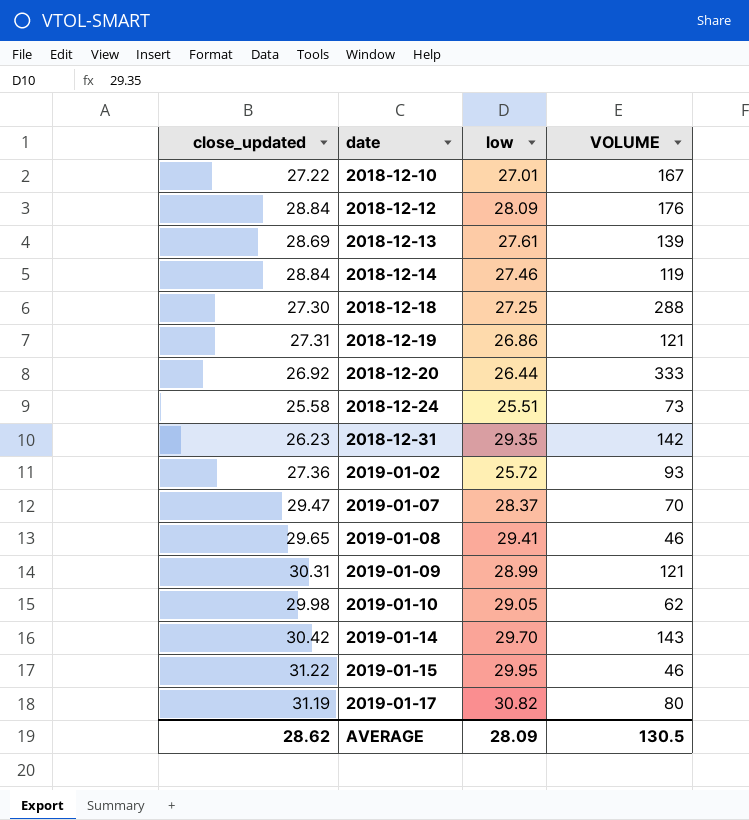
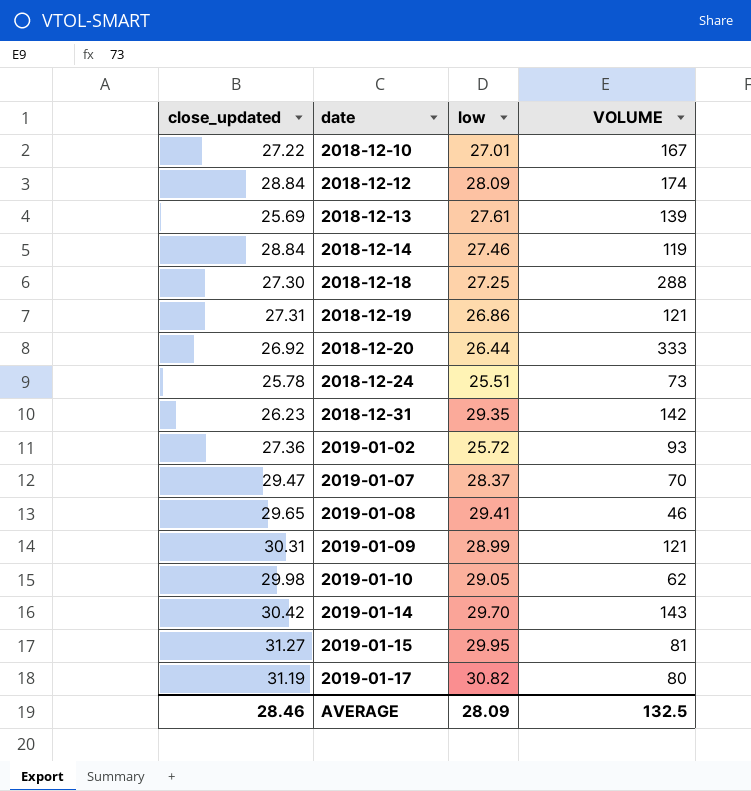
2018-12-12 | VOLUME: 176 -> 174
2018-12-13 | close_updated: 28.69 -> 25.69
2018-12-24 | close_updated: 25.58 -> 25.78
2019-01-15 | close_updated: 31.22 -> 31.27
2019-01-15 | VOLUME: 46 -> 81
AVERAGE | close_updated: 28.62 -> 28.46
AVERAGE | VOLUME: 130.5 -> 132.5

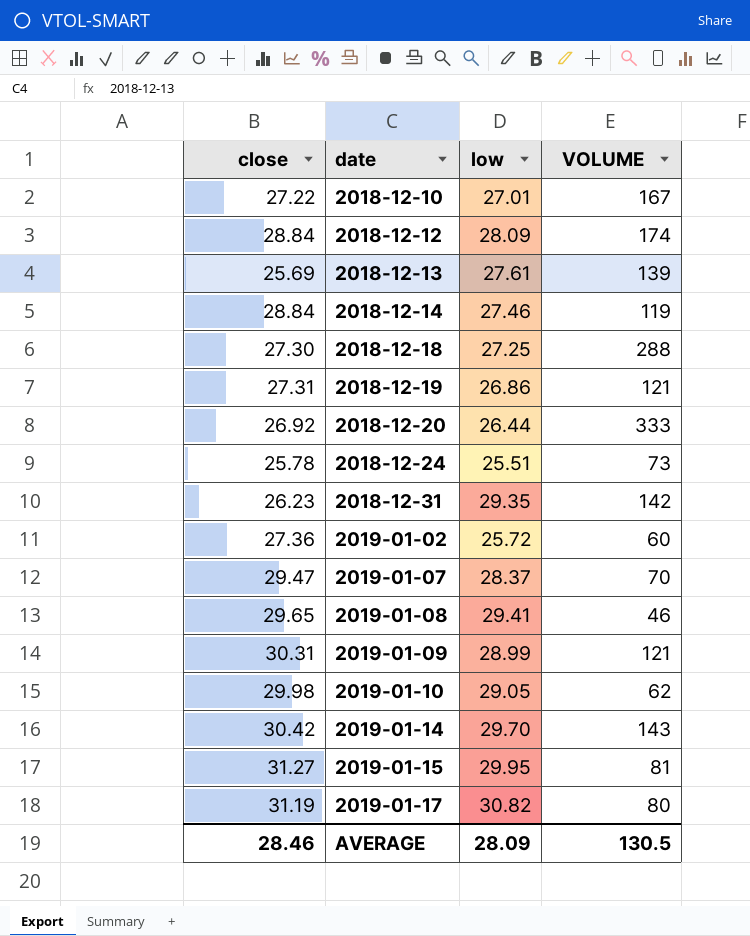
column name: close_updated -> close
2019-01-02 | VOLUME: 93 -> 60
AVERAGE | VOLUME: 132.5 -> 130.5

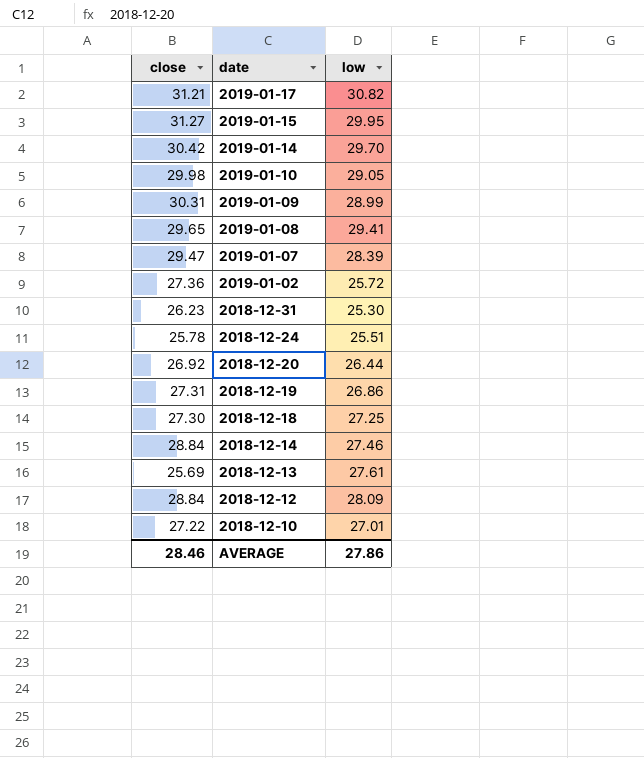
row order: date ascending -> date descending
column VOLUME | position: 4 -> none
2019-01-17 | close: 31.19 -> 31.21
2019-01-07 | low: 28.37 -> 28.39
2018-12-31 | low: 29.35 -> 25.30
AVERAGE | low: 28.09 -> 27.86

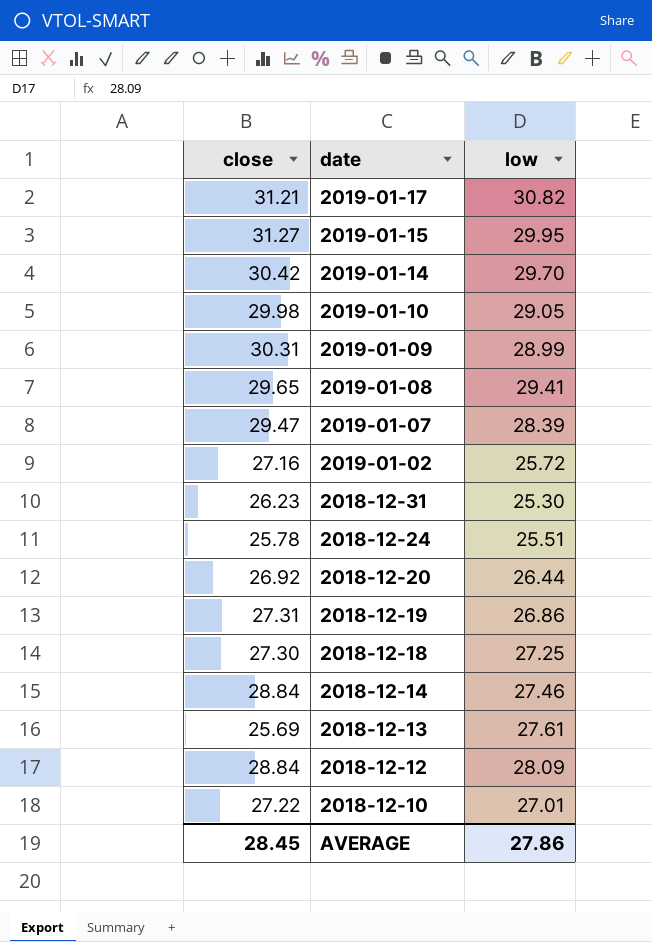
2019-01-02 | close: 27.36 -> 27.16
AVERAGE | close: 28.46 -> 28.45

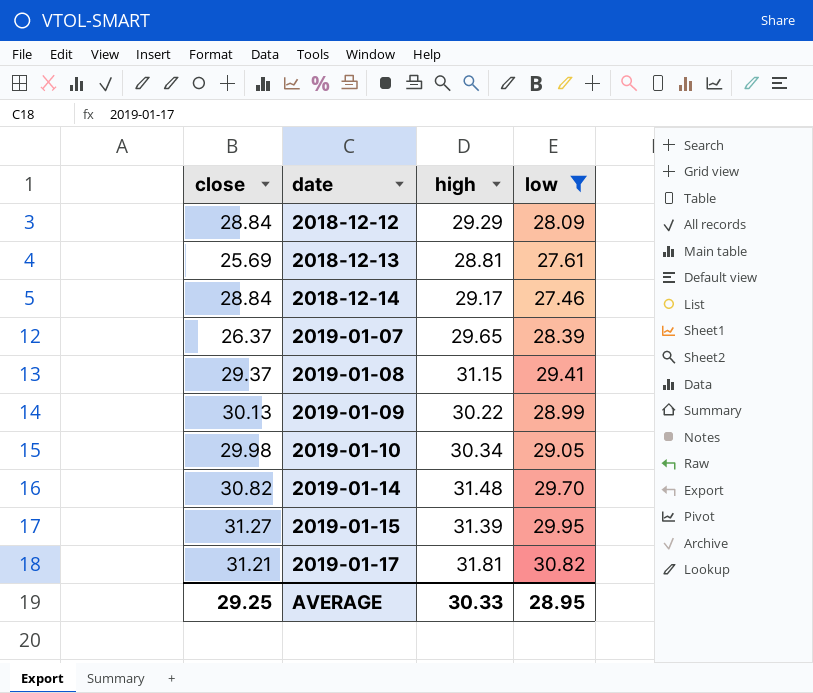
filter: none -> low >= 27.46
row order: date descending -> date ascending
column high | position: none -> 3
2019-01-07 | close: 29.47 -> 26.37
2019-01-08 | close: 29.65 -> 29.37
2019-01-09 | close: 30.31 -> 30.13
2019-01-14 | close: 30.42 -> 30.82
AVERAGE | close: 28.45 -> 29.25
AVERAGE | low: 27.86 -> 28.95

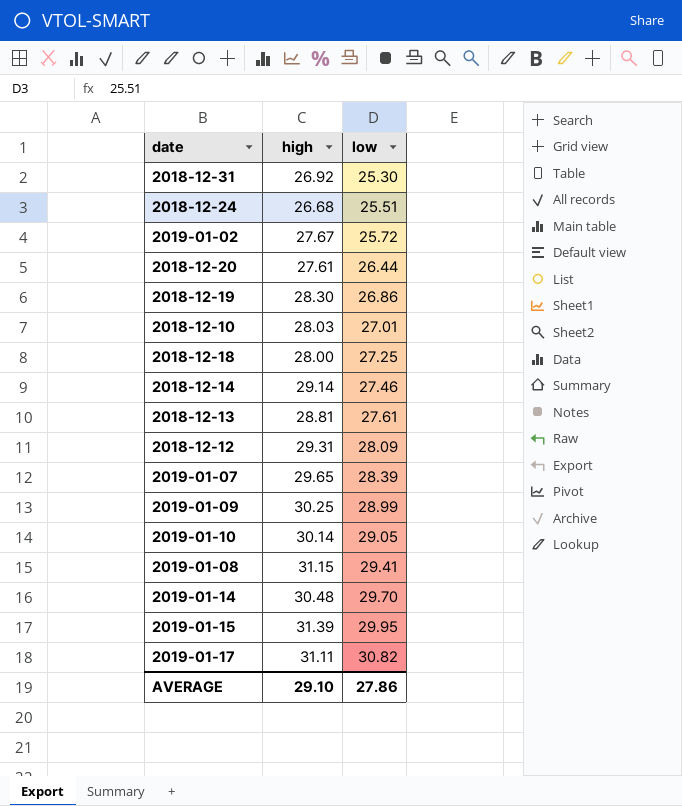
filter: low >= 27.46 -> none
row order: date ascending -> low ascending
column close | position: 1 -> none
2018-12-14 | high: 29.17 -> 29.14
2018-12-12 | high: 29.29 -> 29.31
2019-01-09 | high: 30.22 -> 30.25
2019-01-10 | high: 30.34 -> 30.14
2019-01-14 | high: 31.48 -> 30.48
2019-01-17 | high: 31.81 -> 31.11
AVERAGE | high: 30.33 -> 29.10
AVERAGE | low: 28.95 -> 27.86

